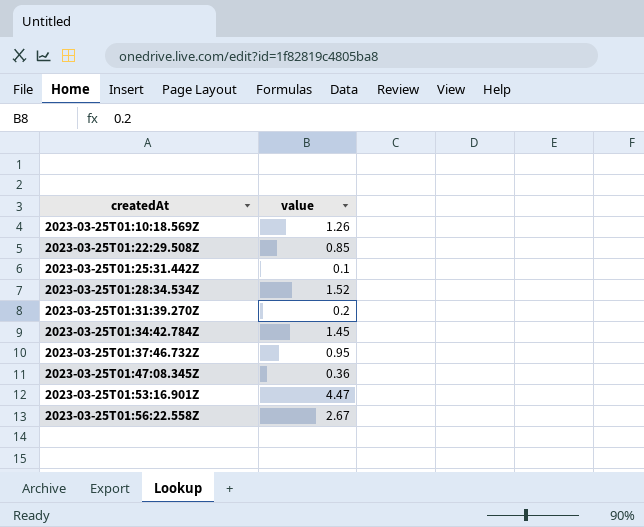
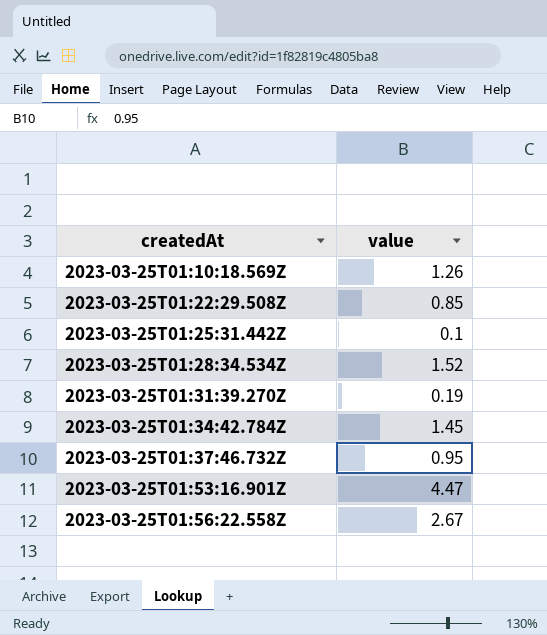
row 2023-03-25T01:47:08.345Z: 0.36 -> none
2023-03-25T01:31:39.270Z | value: 0.2 -> 0.19

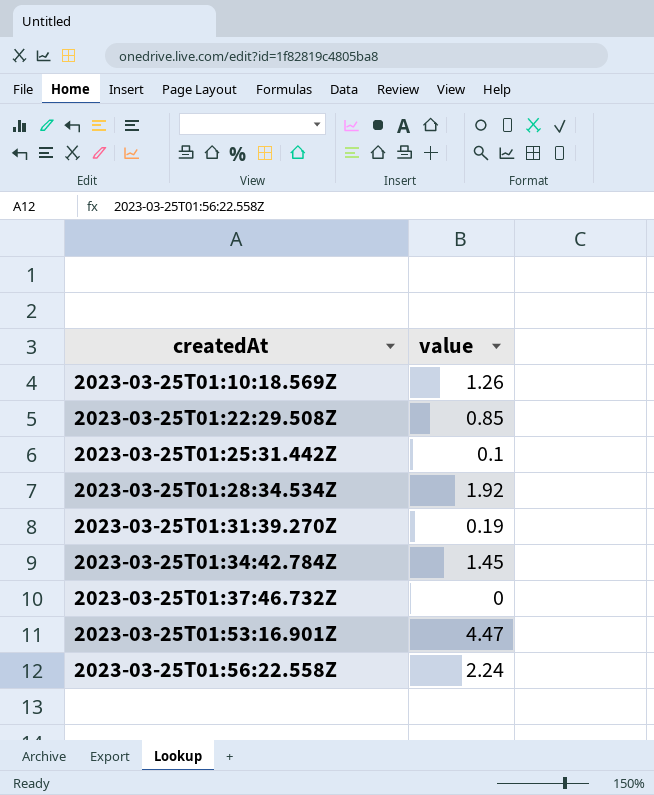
2023-03-25T01:28:34.534Z | value: 1.52 -> 1.92
2023-03-25T01:37:46.732Z | value: 0.95 -> 0
2023-03-25T01:56:22.558Z | value: 2.67 -> 2.24

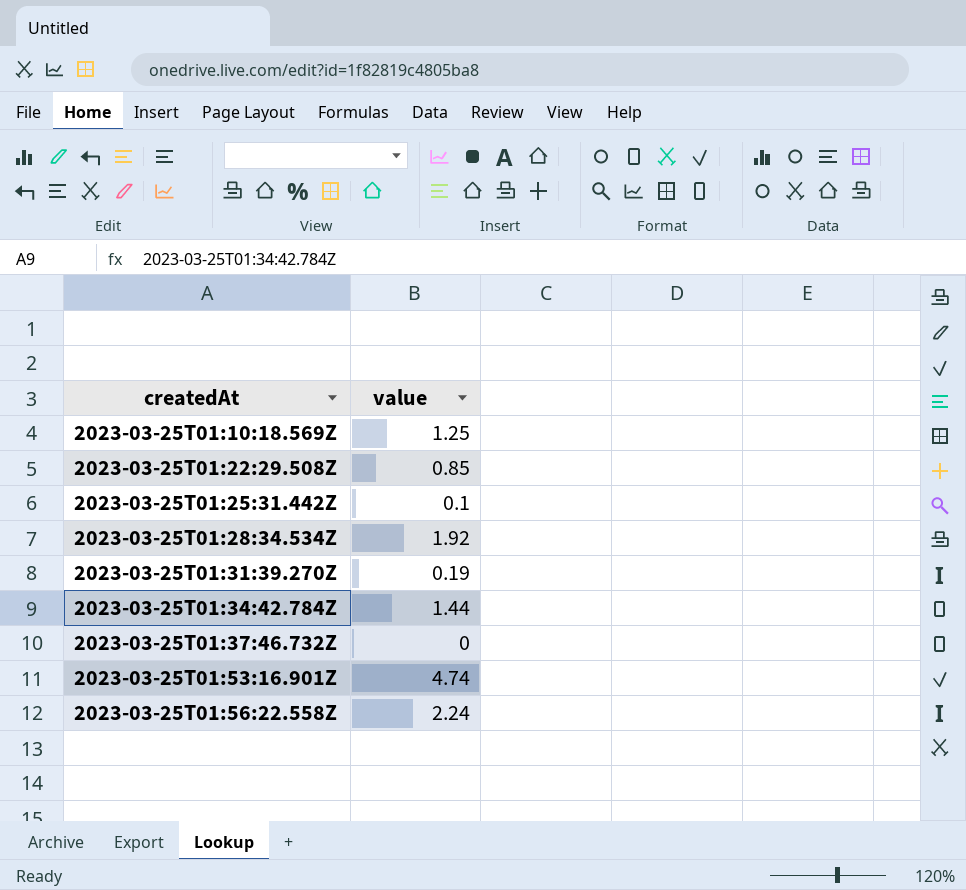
2023-03-25T01:10:18.569Z | value: 1.26 -> 1.25
2023-03-25T01:34:42.784Z | value: 1.45 -> 1.44
2023-03-25T01:53:16.901Z | value: 4.47 -> 4.74

